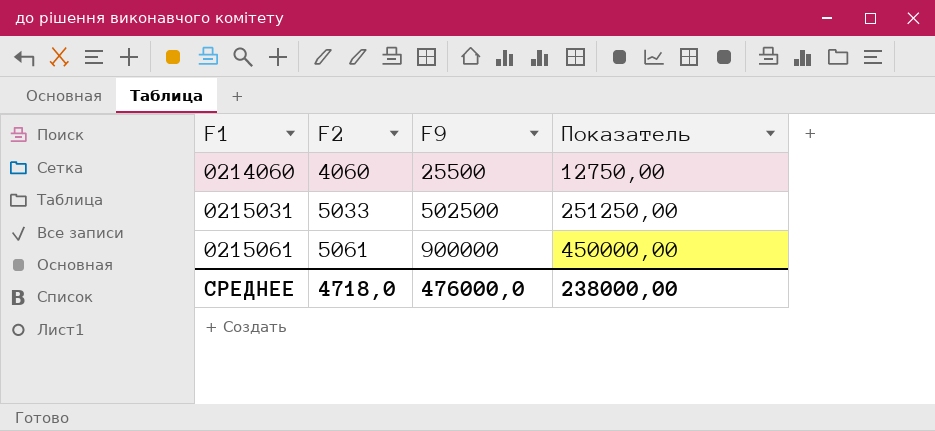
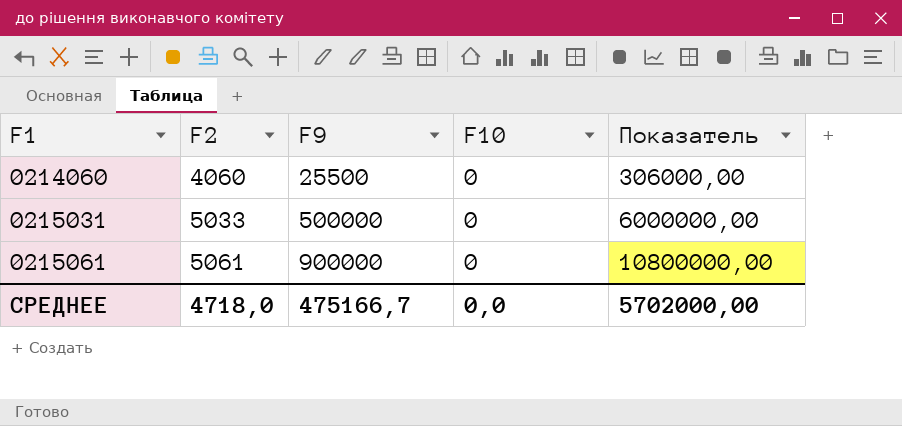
column F10 | position: none -> 4
column Показатель | formula: [F9] * 0,5 -> [F9] * 12
0215031 | F9: 502500 -> 500000
СРЕДНЕЕ | F9: 476000,0 -> 475166,7
СРЕДНЕЕ | Показатель: 238000,00 -> 5702000,00

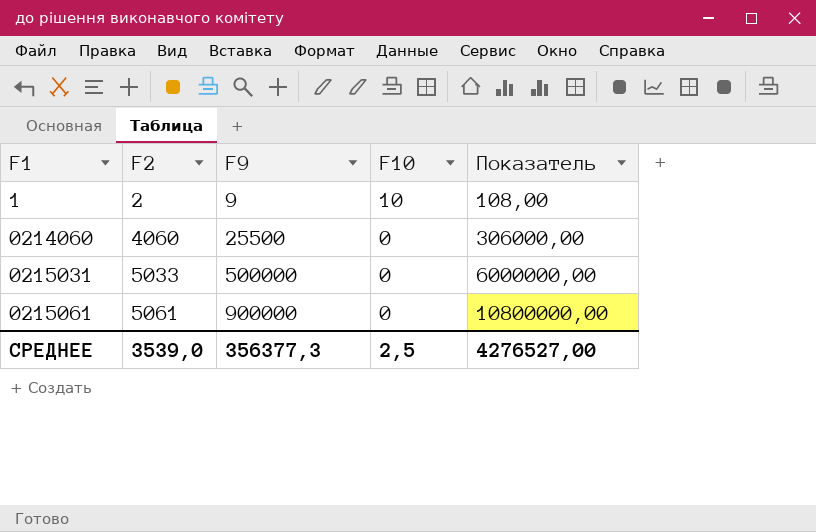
row 1: none -> 2 | 9 | 10 | 108,00
СРЕДНЕЕ | F2: 4718,0 -> 3539,0
СРЕДНЕЕ | F9: 475166,7 -> 356377,3
СРЕДНЕЕ | F10: 0,0 -> 2,5
СРЕДНЕЕ | Показатель: 5702000,00 -> 4276527,00

